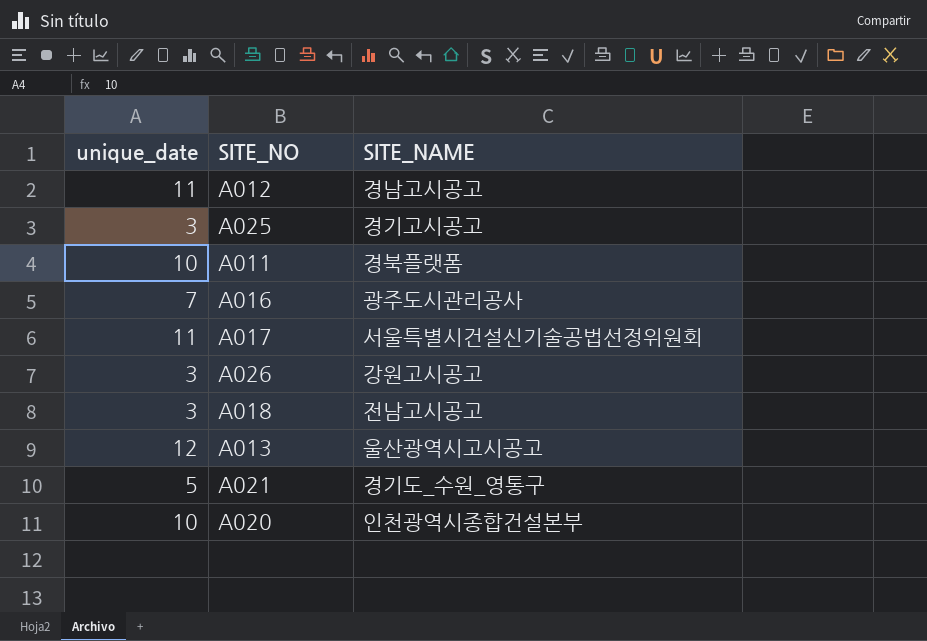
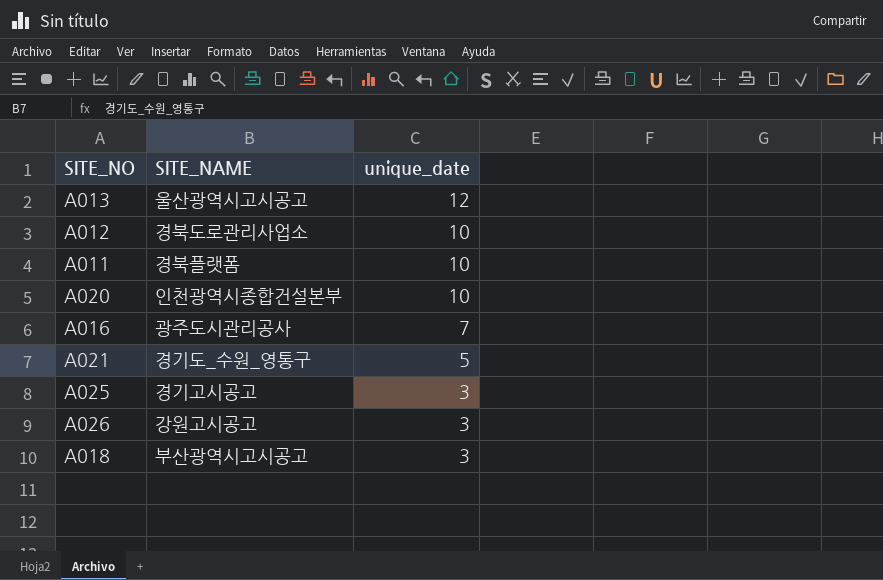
row order: none -> unique_date descending
column unique_date | position: 1 -> 3
row A017: 11 | 서울특별시건설신기술공법선정위원회 -> none
A012 | SITE_NAME: 경남고시공고 -> 경북도로관리사업소
A012 | unique_date: 11 -> 10
A018 | SITE_NAME: 전남고시공고 -> 부산광역시고시공고

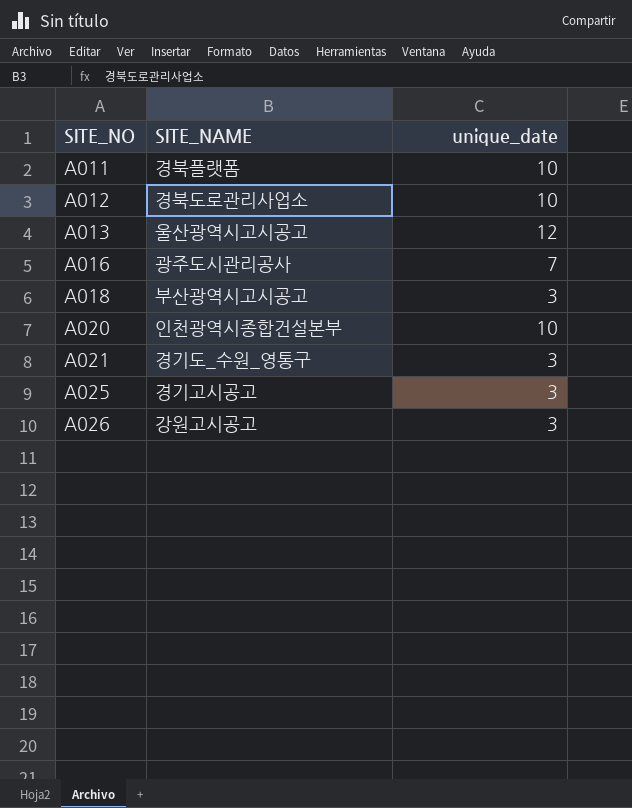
row order: unique_date descending -> SITE_NO ascending
A021 | unique_date: 5 -> 3

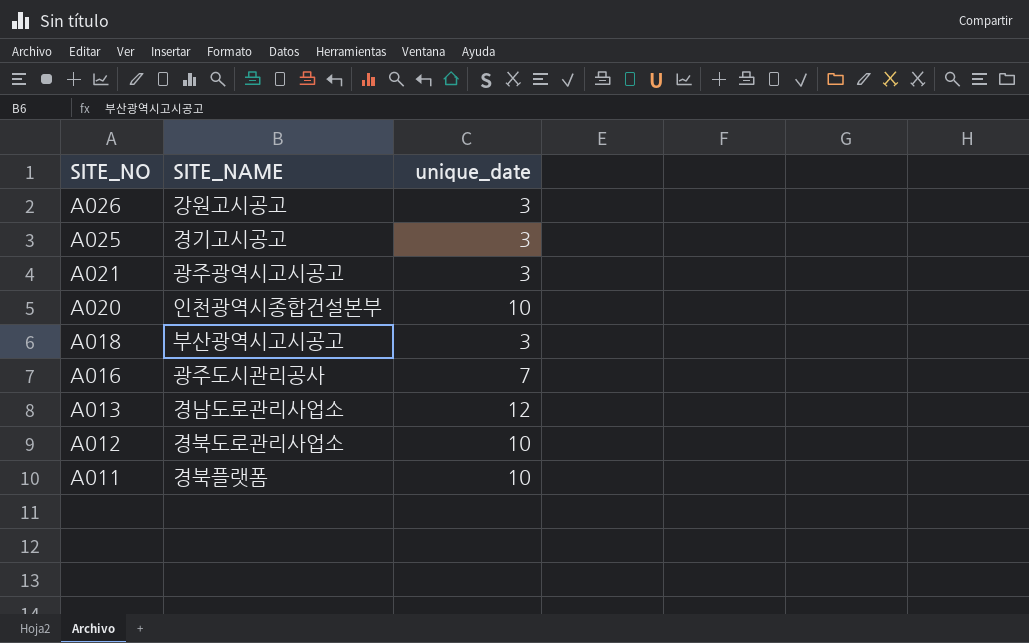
row order: SITE_NO ascending -> SITE_NO descending
A021 | SITE_NAME: 경기도_수원_영통구 -> 광주광역시고시공고
A013 | SITE_NAME: 울산광역시고시공고 -> 경남도로관리사업소

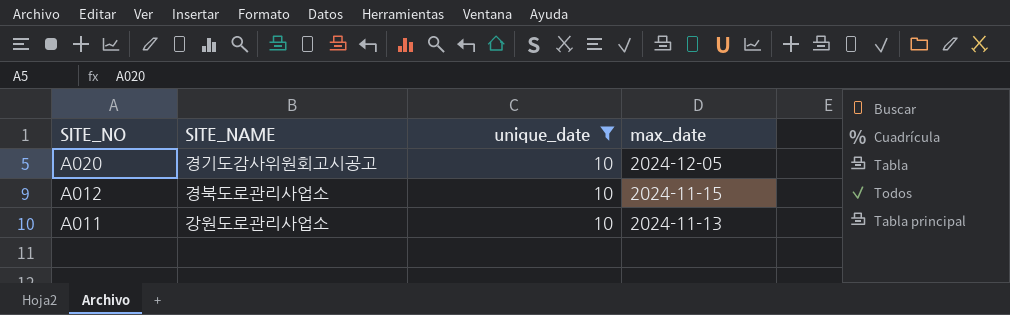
filter: none -> unique_date = 10
column max_date | position: none -> 4
A020 | SITE_NAME: 인천광역시종합건설본부 -> 경기도감사위원회고시공고
A011 | SITE_NAME: 경북플랫폼 -> 강원도로관리사업소

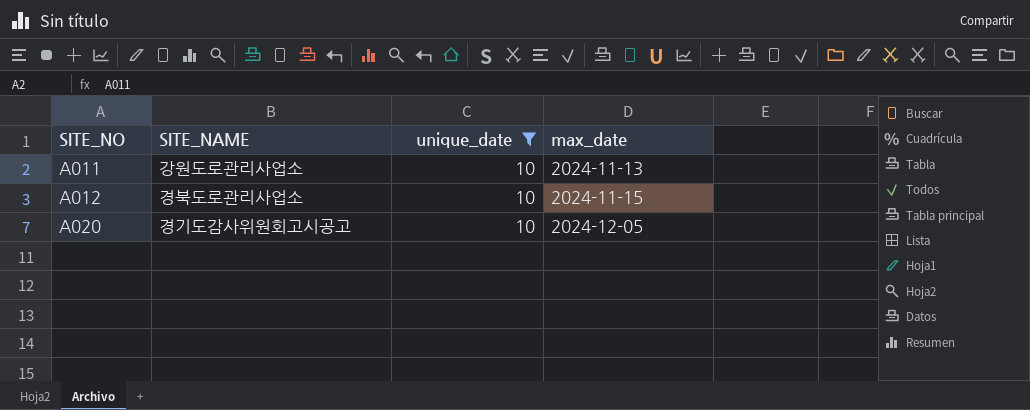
row order: SITE_NO descending -> SITE_NO ascending

